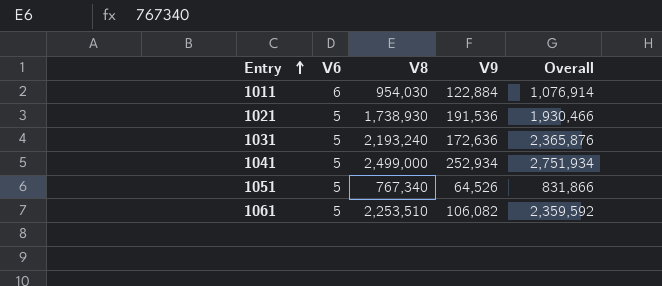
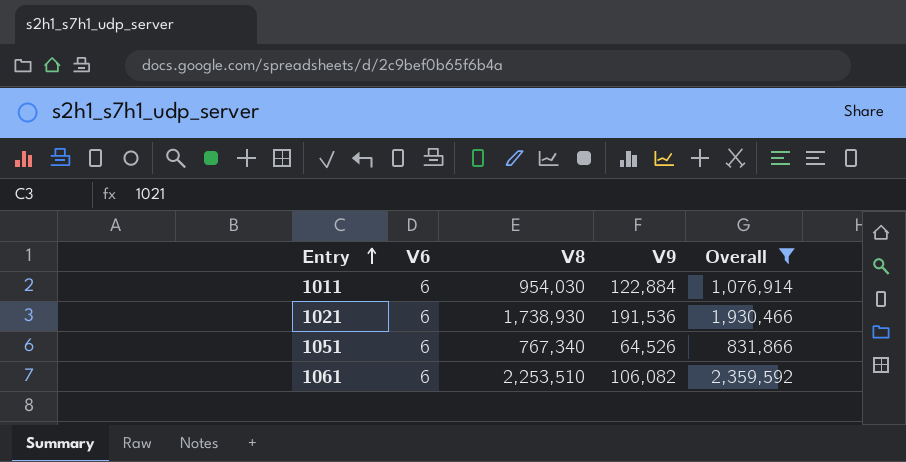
filter: none -> Overall <= 2,359,592
1021 | V6: 5 -> 6
1051 | V6: 5 -> 6
1061 | V6: 5 -> 6

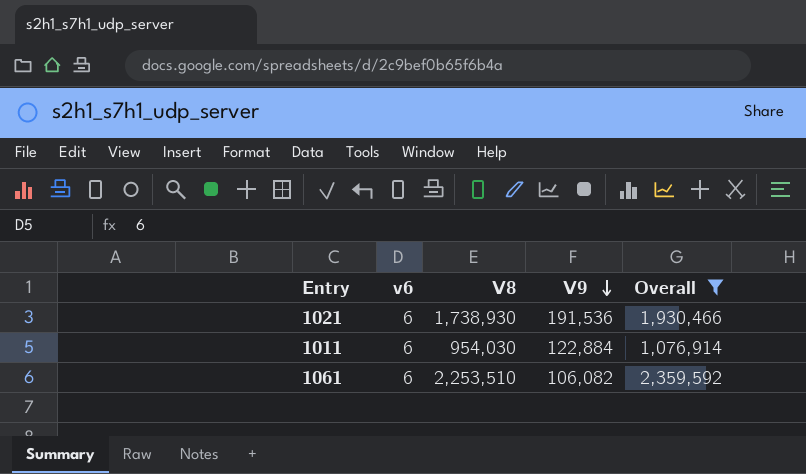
row order: Entry ascending -> V9 descending
column name: V6 -> v6
row 1051: 6 | 767,340 | 64,526 | 831,866 -> none

